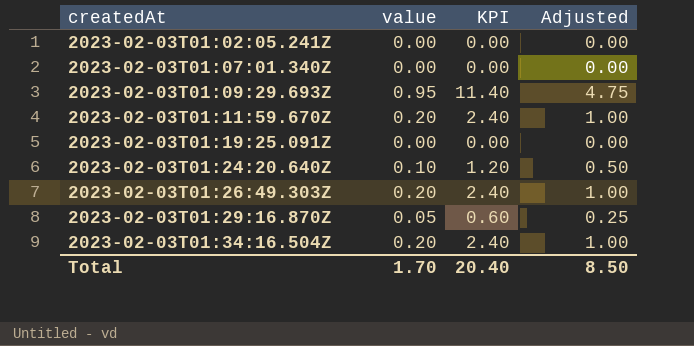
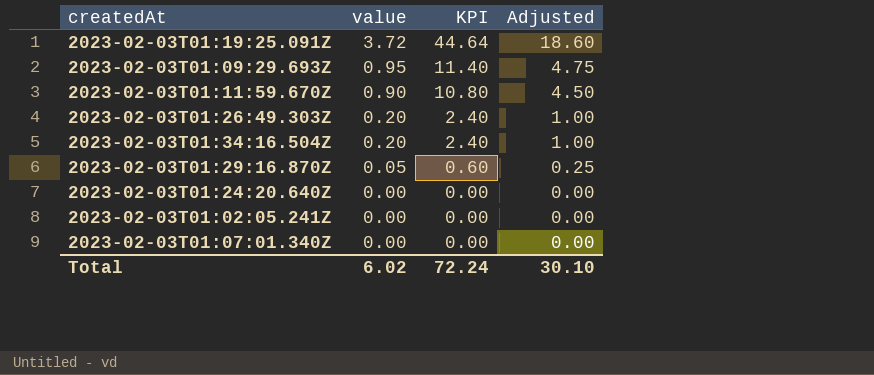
row order: createdAt ascending -> value descending
2023-02-03T01:19:25.091Z | value: 0.00 -> 3.72
2023-02-03T01:19:25.091Z | KPI: 0.00 -> 44.64
2023-02-03T01:19:25.091Z | Adjusted: 0.00 -> 18.60
2023-02-03T01:11:59.670Z | value: 0.20 -> 0.90
2023-02-03T01:11:59.670Z | KPI: 2.40 -> 10.80
2023-02-03T01:11:59.670Z | Adjusted: 1.00 -> 4.50
2023-02-03T01:24:20.640Z | value: 0.10 -> 0.00
2023-02-03T01:24:20.640Z | KPI: 1.20 -> 0.00
2023-02-03T01:24:20.640Z | Adjusted: 0.50 -> 0.00
Total | value: 1.70 -> 6.02
Total | KPI: 20.40 -> 72.24
Total | Adjusted: 8.50 -> 30.10

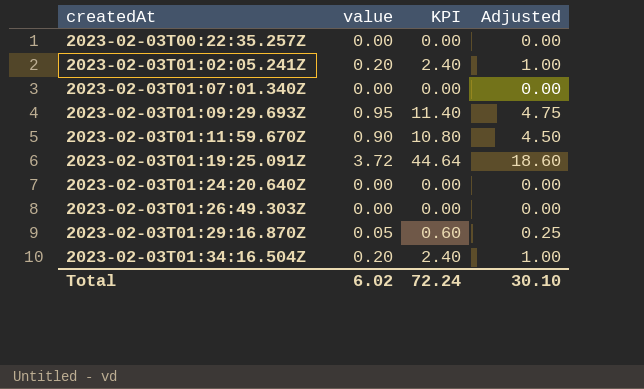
row order: value descending -> createdAt ascending
row 2023-02-03T00:22:35.257Z: none -> 0.00 | 0.00 | 0.00
2023-02-03T01:02:05.241Z | value: 0.00 -> 0.20
2023-02-03T01:02:05.241Z | KPI: 0.00 -> 2.40
2023-02-03T01:02:05.241Z | Adjusted: 0.00 -> 1.00
2023-02-03T01:26:49.303Z | value: 0.20 -> 0.00
2023-02-03T01:26:49.303Z | KPI: 2.40 -> 0.00
2023-02-03T01:26:49.303Z | Adjusted: 1.00 -> 0.00

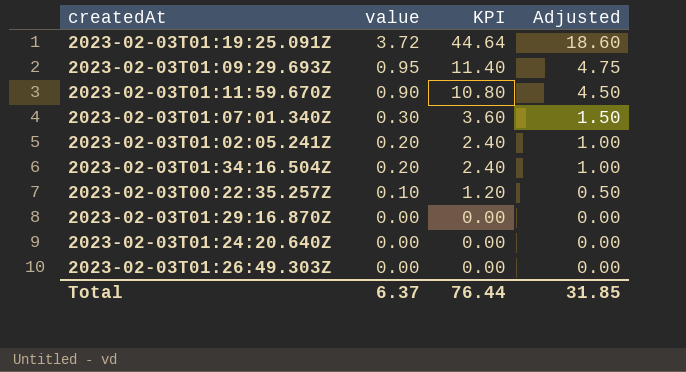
row order: createdAt ascending -> value descending
2023-02-03T01:07:01.340Z | value: 0.00 -> 0.30
2023-02-03T01:07:01.340Z | KPI: 0.00 -> 3.60
2023-02-03T01:07:01.340Z | Adjusted: 0.00 -> 1.50
2023-02-03T00:22:35.257Z | value: 0.00 -> 0.10
2023-02-03T00:22:35.257Z | KPI: 0.00 -> 1.20
2023-02-03T00:22:35.257Z | Adjusted: 0.00 -> 0.50
2023-02-03T01:29:16.870Z | value: 0.05 -> 0.00
2023-02-03T01:29:16.870Z | KPI: 0.60 -> 0.00
2023-02-03T01:29:16.870Z | Adjusted: 0.25 -> 0.00
Total | value: 6.02 -> 6.37
Total | KPI: 72.24 -> 76.44
Total | Adjusted: 30.10 -> 31.85

